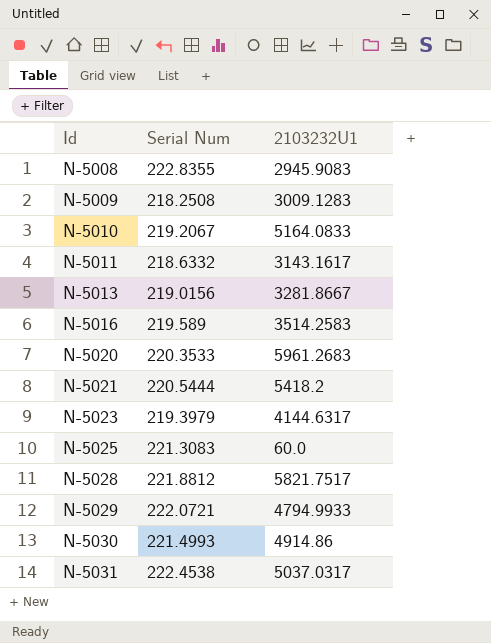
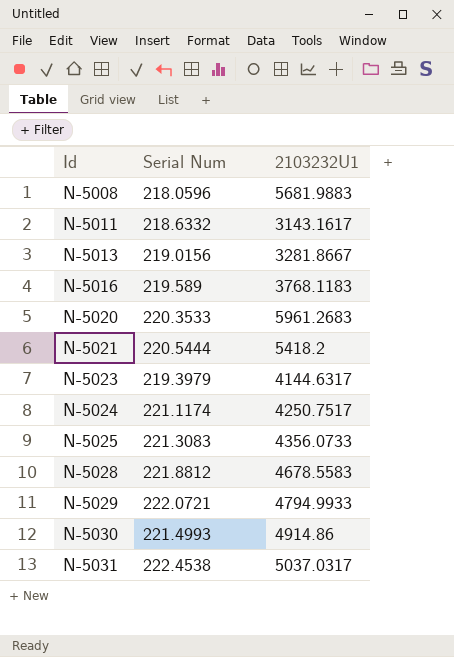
row N-5009: 218.2508 | 3009.1283 -> none
row N-5010: 219.2067 | 5164.0833 -> none
N-5008 | Serial Num: 222.8355 -> 218.0596
N-5008 | 2103232U1: 2945.9083 -> 5681.9883
N-5016 | 2103232U1: 3514.2583 -> 3768.1183
row N-5024: none -> 221.1174 | 4250.7517
N-5025 | 2103232U1: 60.0 -> 4356.0733
N-5028 | 2103232U1: 5821.7517 -> 4678.5583

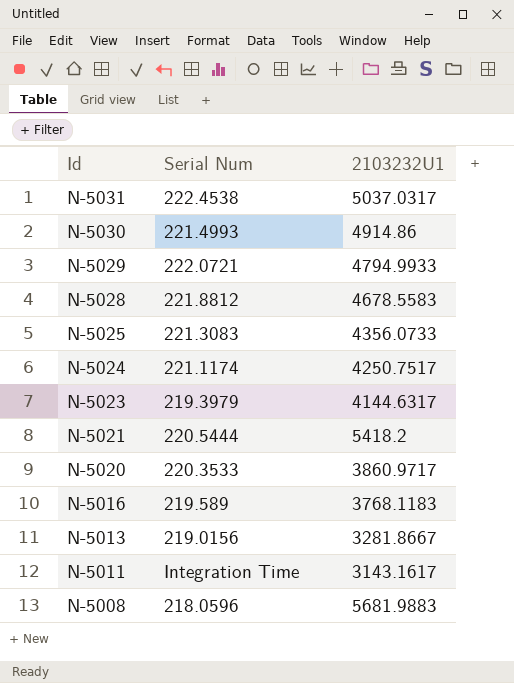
row order: Id ascending -> Id descending
N-5020 | 2103232U1: 5961.2683 -> 3860.9717
N-5011 | Serial Num: 218.6332 -> Integration Time

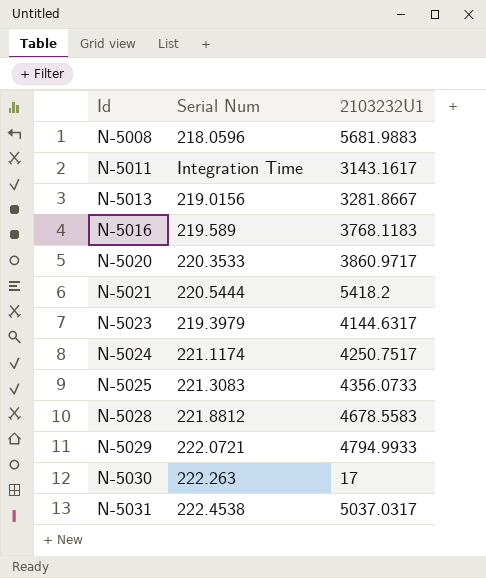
row order: Id descending -> Id ascending
N-5030 | Serial Num: 221.4993 -> 222.263
N-5030 | 2103232U1: 4914.86 -> 17

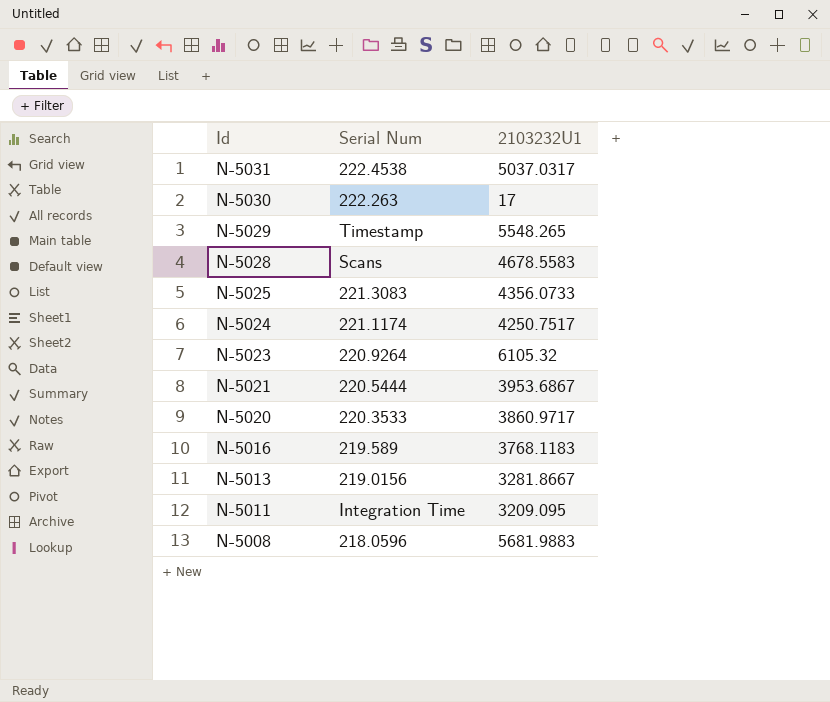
row order: Id ascending -> Id descending
N-5029 | Serial Num: 222.0721 -> Timestamp
N-5029 | 2103232U1: 4794.9933 -> 5548.265
N-5028 | Serial Num: 221.8812 -> Scans
N-5023 | Serial Num: 219.3979 -> 220.9264
N-5023 | 2103232U1: 4144.6317 -> 6105.32
N-5021 | 2103232U1: 5418.2 -> 3953.6867
N-5011 | 2103232U1: 3143.1617 -> 3209.095

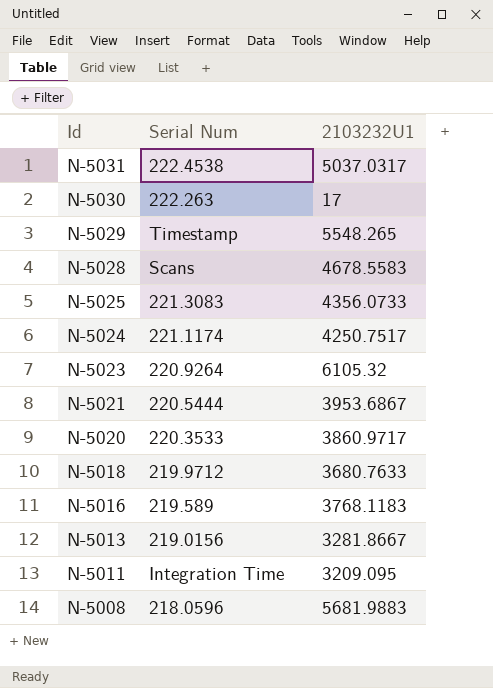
row N-5018: none -> 219.9712 | 3680.7633

